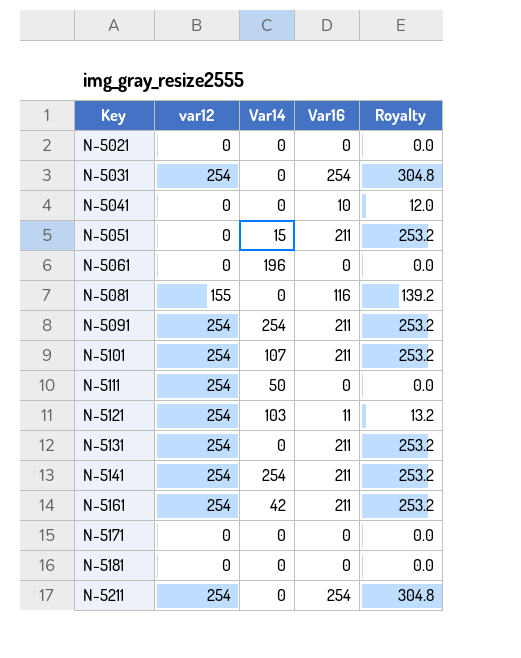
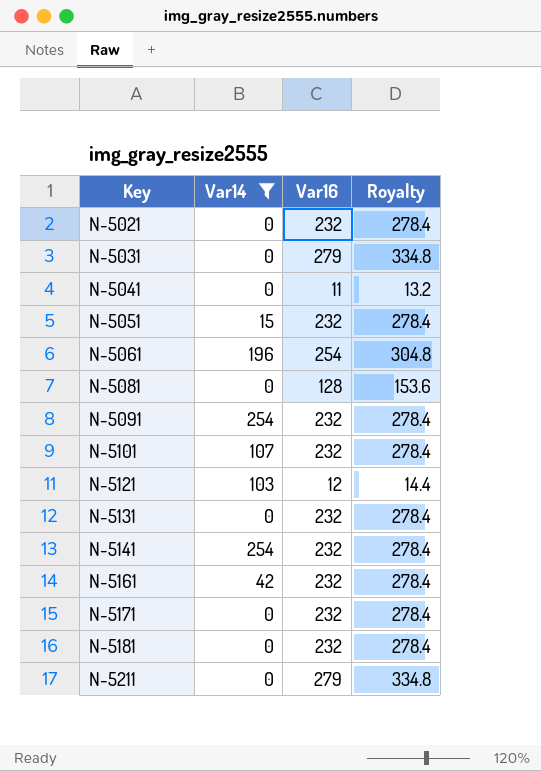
filter: none -> Var14 != 50
column var12 | position: 2 -> none
N-5021 | Var16: 0 -> 232
N-5021 | Royalty: 0.0 -> 278.4
N-5031 | Var16: 254 -> 279
N-5031 | Royalty: 304.8 -> 334.8
N-5041 | Var16: 10 -> 11
N-5041 | Royalty: 12.0 -> 13.2
N-5051 | Var16: 211 -> 232
N-5051 | Royalty: 253.2 -> 278.4
N-5061 | Var16: 0 -> 254
N-5061 | Royalty: 0.0 -> 304.8
N-5081 | Var16: 116 -> 128
N-5081 | Royalty: 139.2 -> 153.6
N-5091 | Var16: 211 -> 232
N-5091 | Royalty: 253.2 -> 278.4
N-5101 | Var16: 211 -> 232
N-5101 | Royalty: 253.2 -> 278.4
N-5121 | Var16: 11 -> 12
N-5121 | Royalty: 13.2 -> 14.4
N-5131 | Var16: 211 -> 232
N-5131 | Royalty: 253.2 -> 278.4
N-5141 | Var16: 211 -> 232
N-5141 | Royalty: 253.2 -> 278.4
N-5161 | Var16: 211 -> 232
N-5161 | Royalty: 253.2 -> 278.4
N-5171 | Var16: 0 -> 232
N-5171 | Royalty: 0.0 -> 278.4
N-5181 | Var16: 0 -> 232
N-5181 | Royalty: 0.0 -> 278.4
N-5211 | Var16: 254 -> 279
N-5211 | Royalty: 304.8 -> 334.8

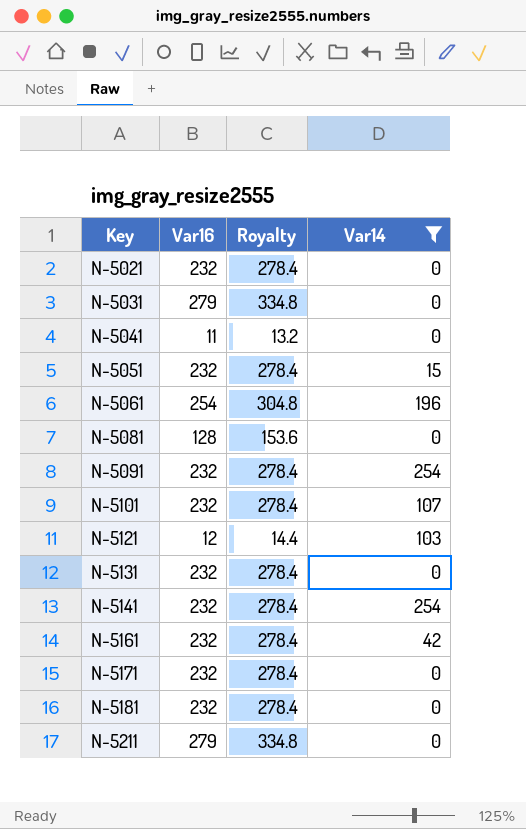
column Var14 | position: 2 -> 4

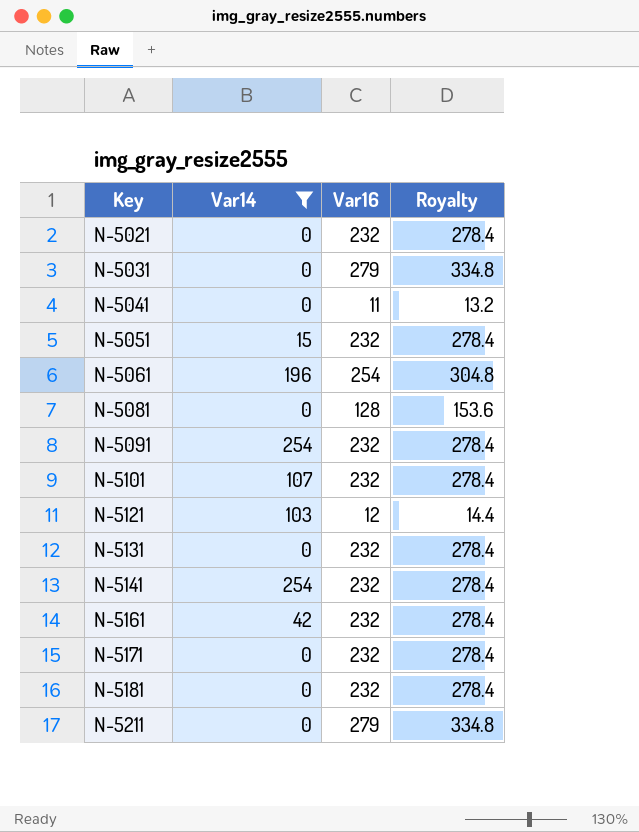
column Var14 | position: 4 -> 2

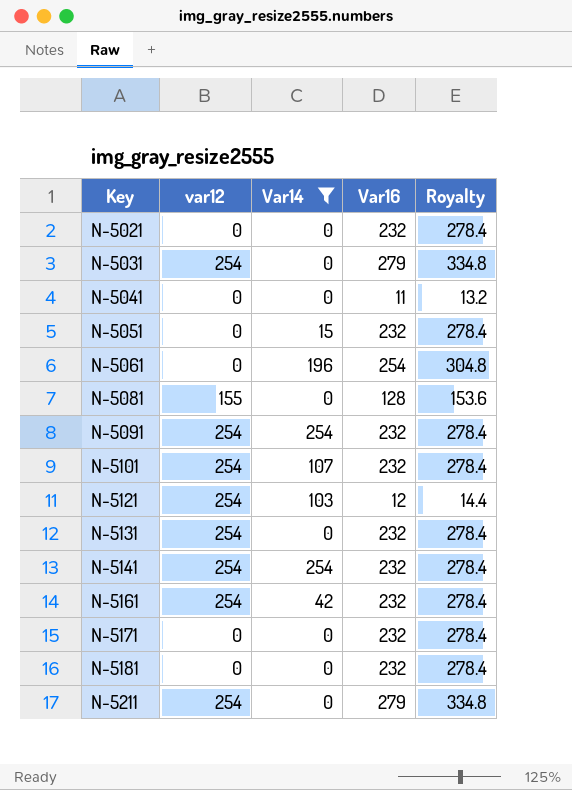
column var12 | position: none -> 2

